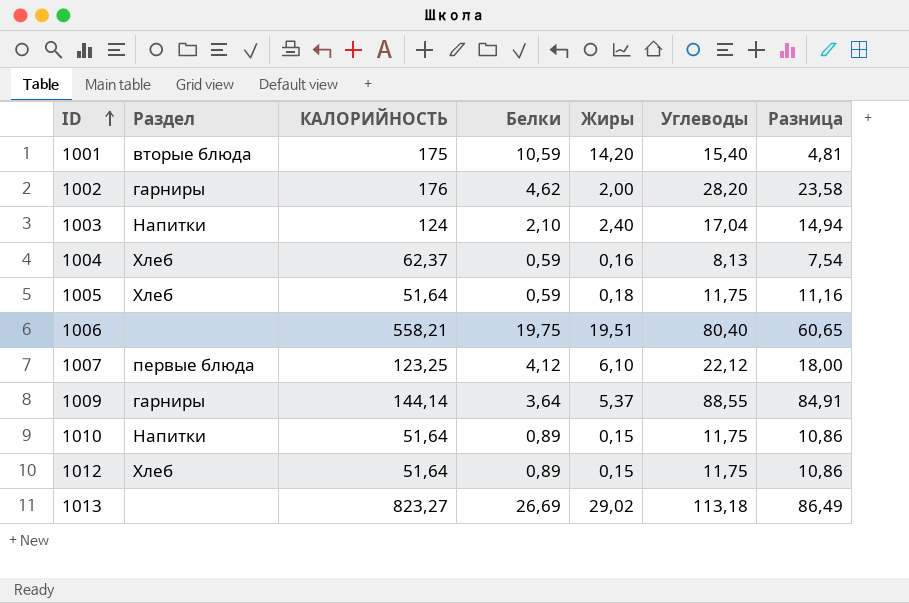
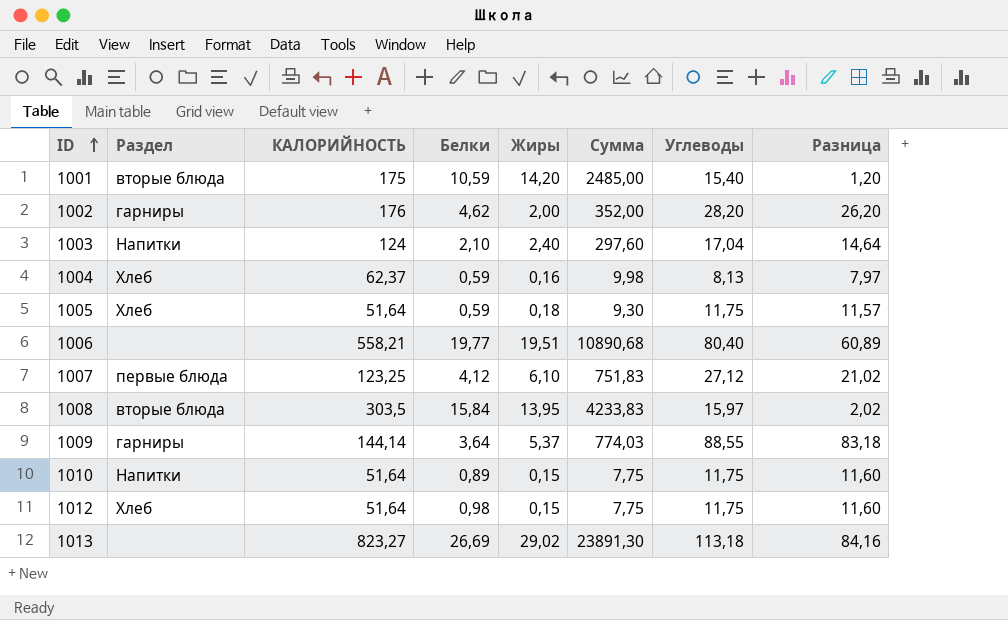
column Сумма | formula: none -> [КАЛОРИЙНОСТЬ] * [Жиры]
column Разница | formula: [Углеводы] - [Белки] -> [Углеводы] - [Жиры]
1006 | Белки: 19,75 -> 19,77
1007 | Углеводы: 22,12 -> 27,12
row 1008: none -> вторые блюда | 303,5 | 15,84 | 13,95 | 4233,83 | 15,97 | 2,02
1012 | Белки: 0,89 -> 0,98

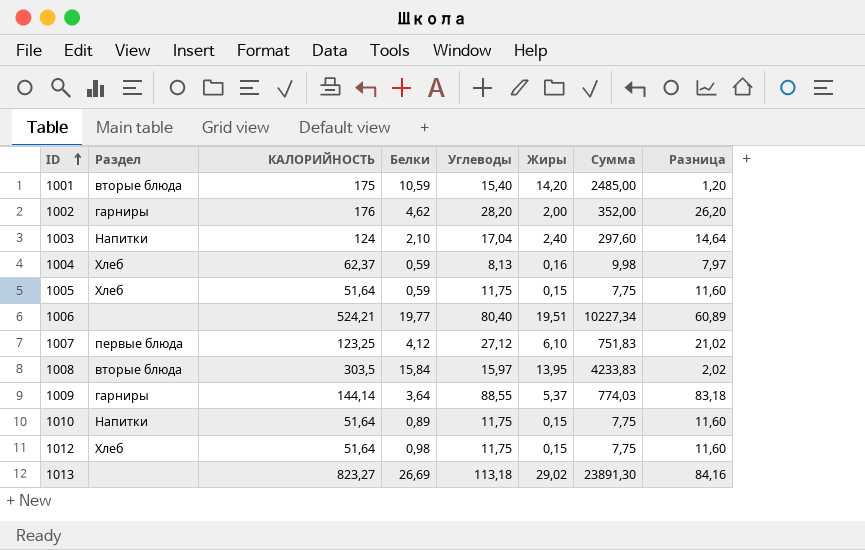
column Углеводы | position: 7 -> 5
1005 | Жиры: 0,18 -> 0,15
1005 | Сумма: 9,30 -> 7,75
1005 | Разница: 11,57 -> 11,60
1006 | КАЛОРИЙНОСТЬ: 558,21 -> 524,21
1006 | Сумма: 10890,68 -> 10227,34

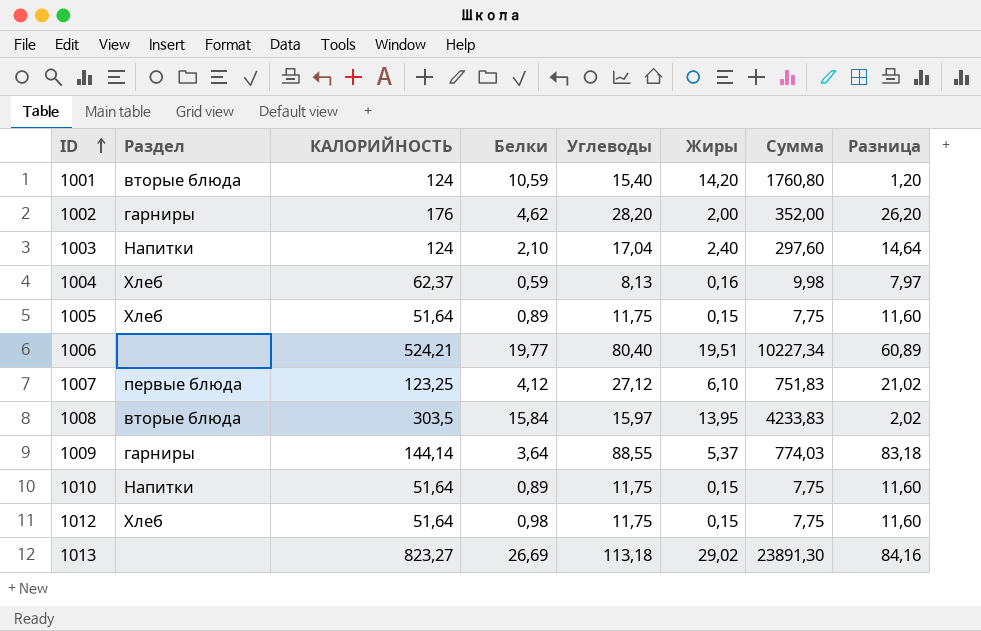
1001 | КАЛОРИЙНОСТЬ: 175 -> 124
1001 | Сумма: 2485,00 -> 1760,80
1005 | Белки: 0,59 -> 0,89

